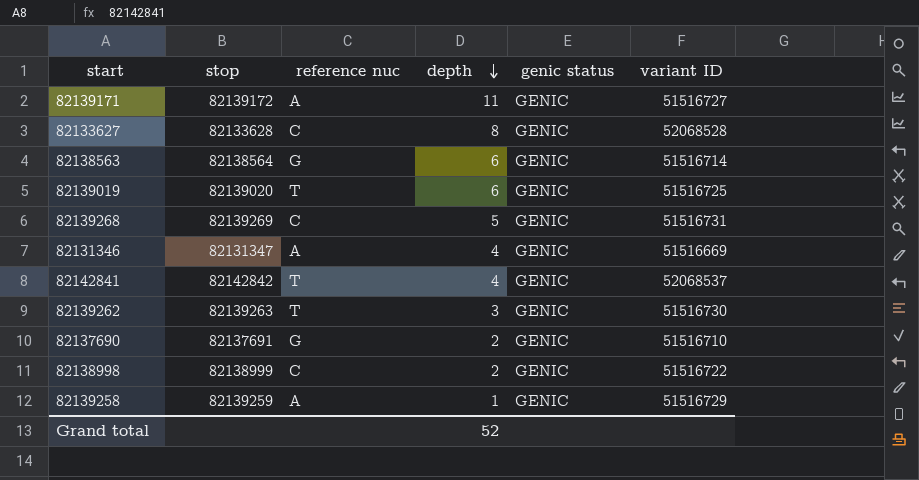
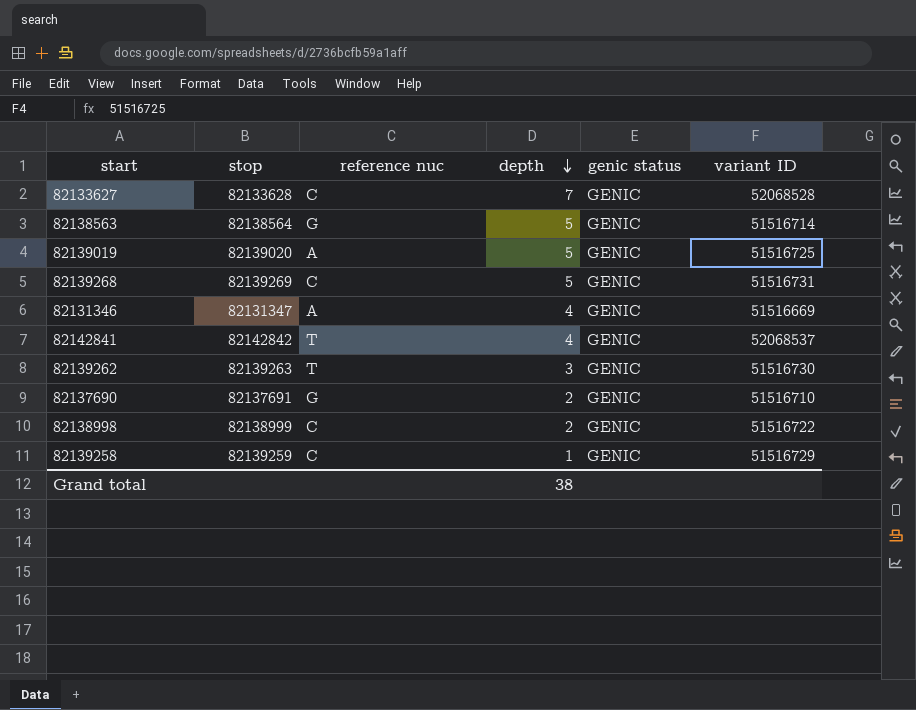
row 82139171: 82139172 | A | 11 | GENIC | 51516727 -> none
82133627 | depth: 8 -> 7
82138563 | depth: 6 -> 5
82139019 | reference nuc: T -> A
82139019 | depth: 6 -> 5
82139258 | reference nuc: A -> C
Grand total | depth: 52 -> 38

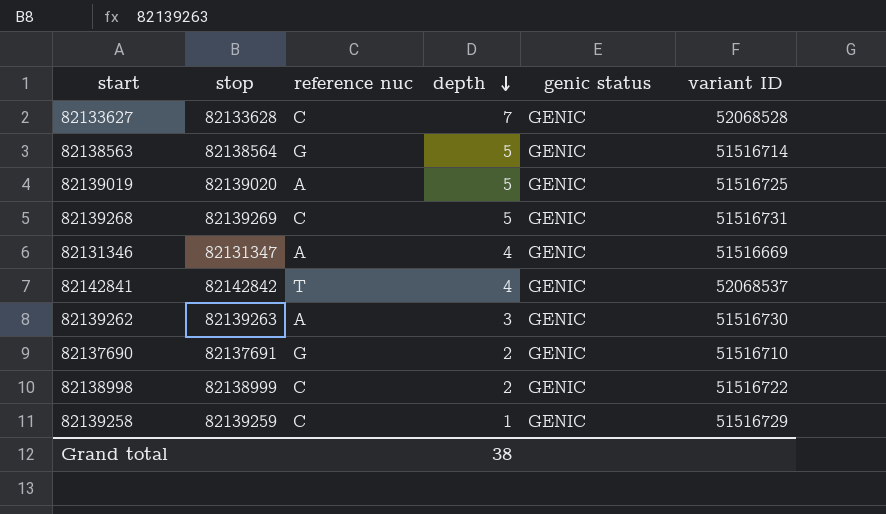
82139262 | reference nuc: T -> A

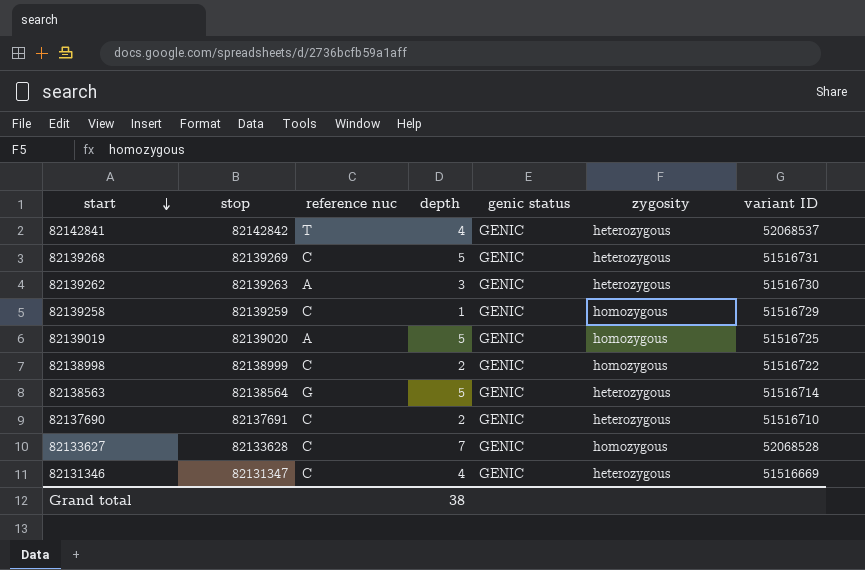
row order: depth descending -> start descending
column zygosity | position: none -> 6
82137690 | reference nuc: G -> C
82131346 | reference nuc: A -> C

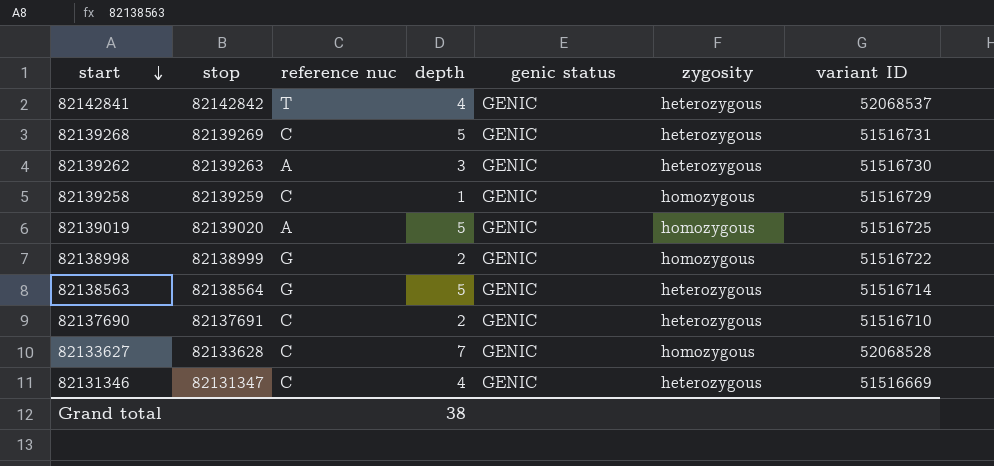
82138998 | reference nuc: C -> G

